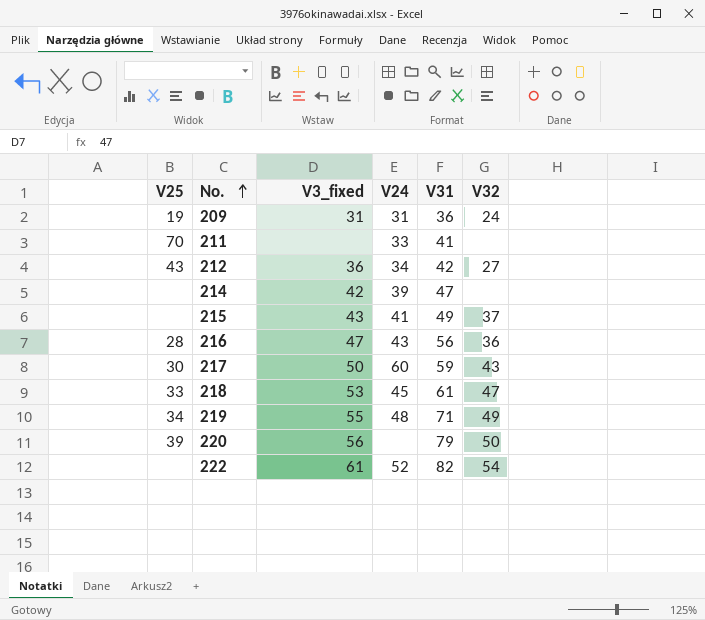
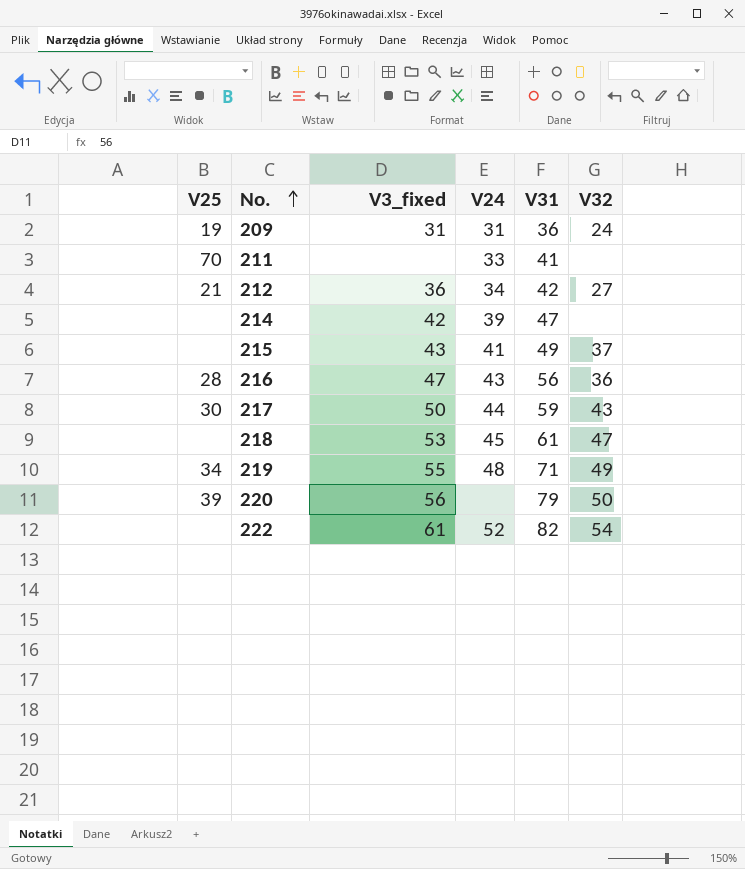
212 | V25: 43 -> 21
217 | V24: 60 -> 44
218 | V25: 33 -> none

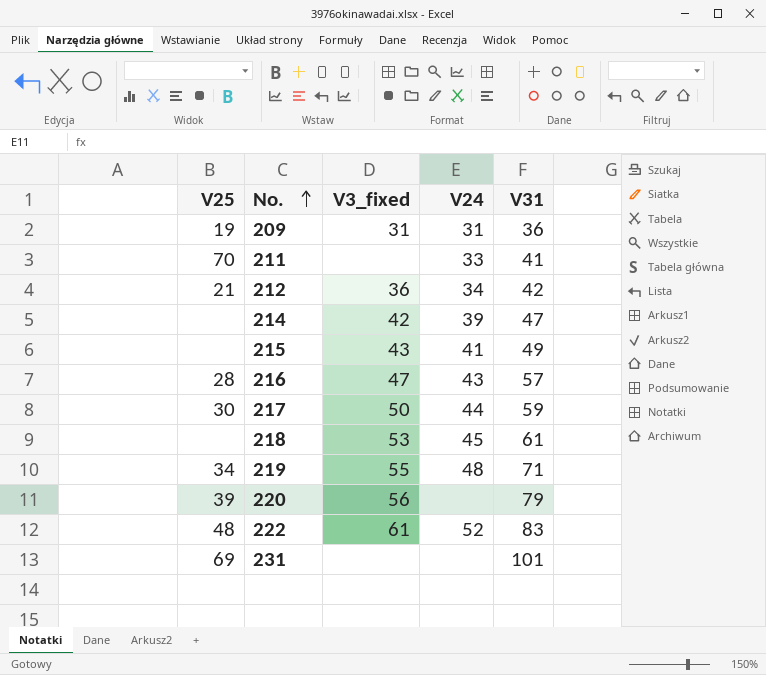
column V32 | position: 6 -> none
216 | V31: 56 -> 57
222 | V25: none -> 48
222 | V31: 82 -> 83
row 231: none -> 69 | none | none | 101

